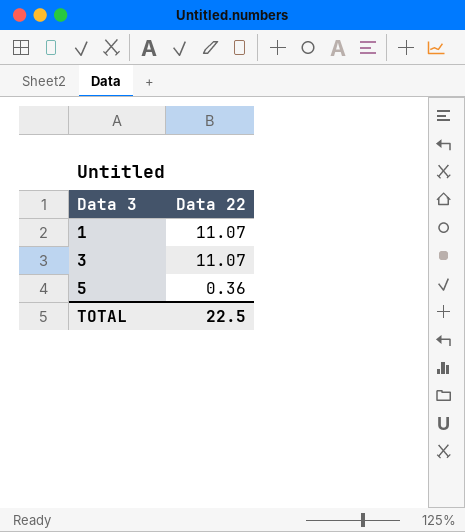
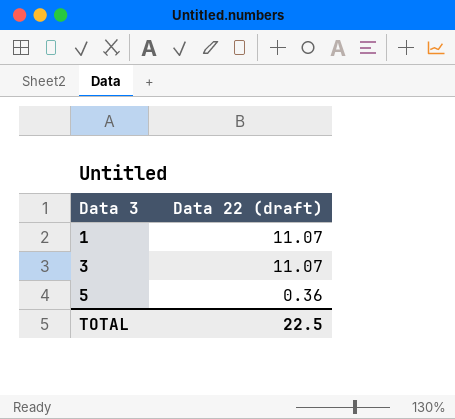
column name: Data 22 -> Data 22 (draft)

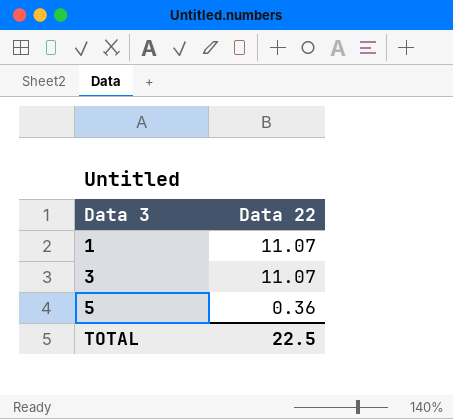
column name: Data 22 (draft) -> Data 22

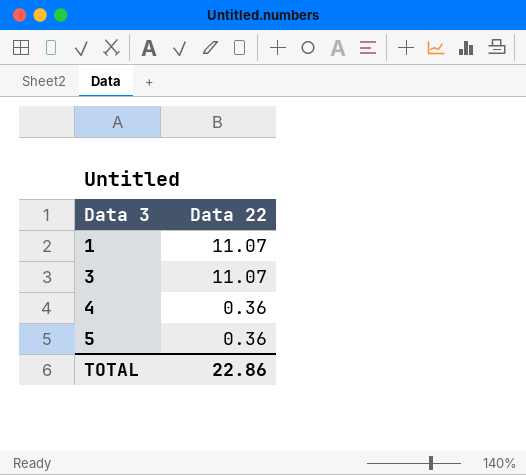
row 4: none -> 0.36
TOTAL | Data 22: 22.5 -> 22.86

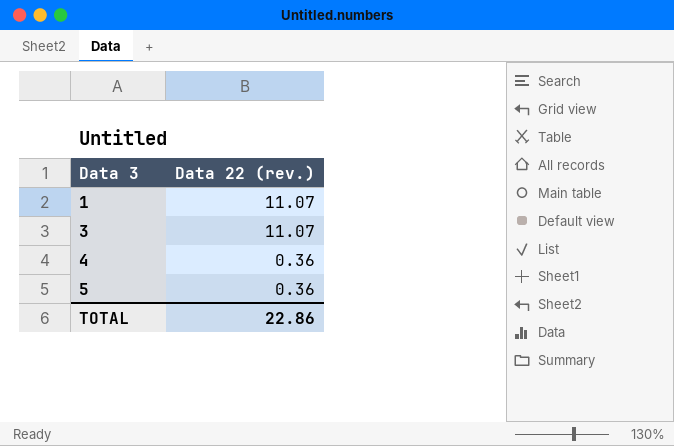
column name: Data 22 -> Data 22 (rev.)

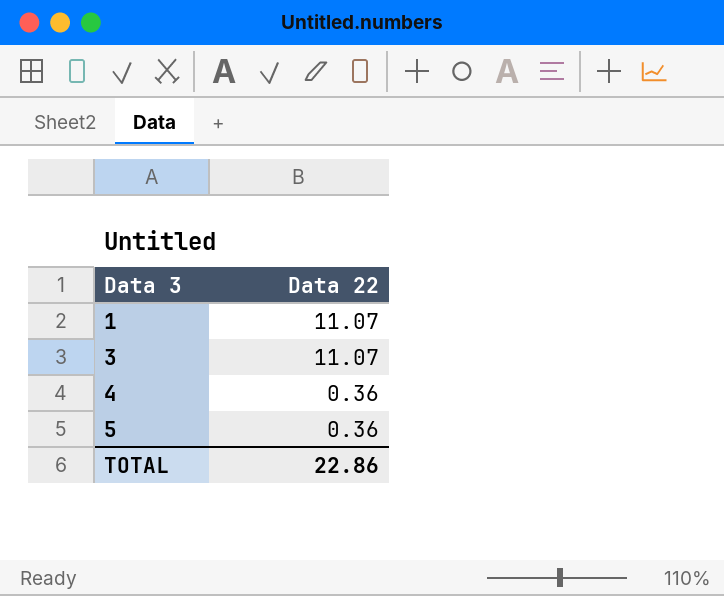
column name: Data 22 (rev.) -> Data 22

